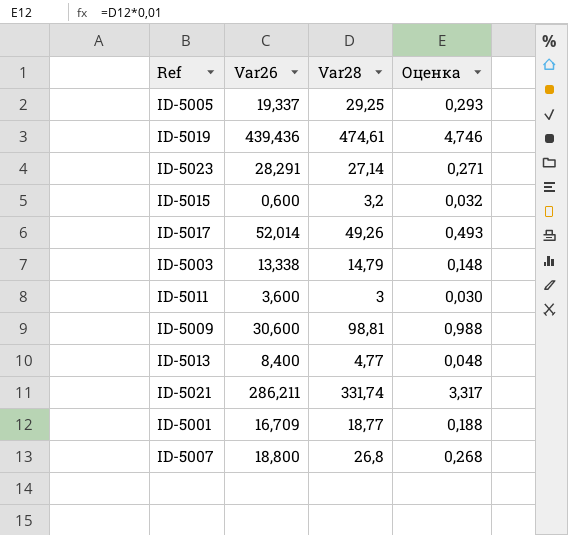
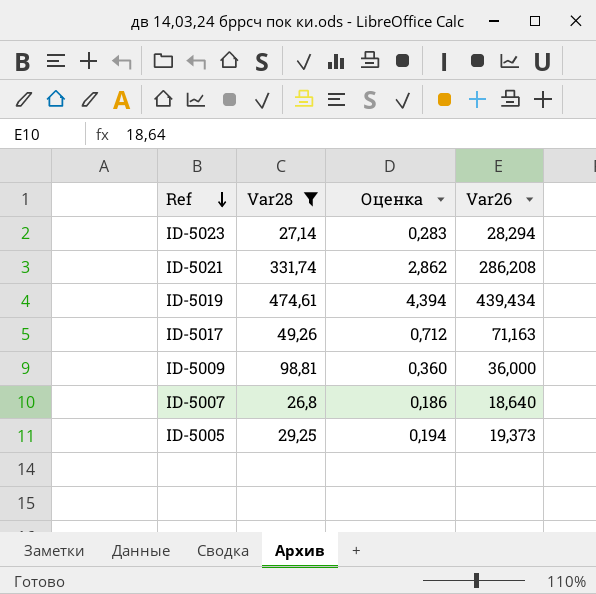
filter: none -> Var28 >= 26,8
row order: none -> Ref descending
column Оценка | formula: [Var28] * 0,01 -> [Var26] * 0,01
column Var26 | position: 2 -> 4
ID-5023 | Var26: 28,291 -> 28,294
ID-5021 | Var26: 286,211 -> 286,208
ID-5019 | Var26: 439,436 -> 439,434
ID-5017 | Var26: 52,014 -> 71,163
ID-5009 | Var26: 30,600 -> 36,000
ID-5007 | Var26: 18,800 -> 18,640
ID-5005 | Var26: 19,337 -> 19,373

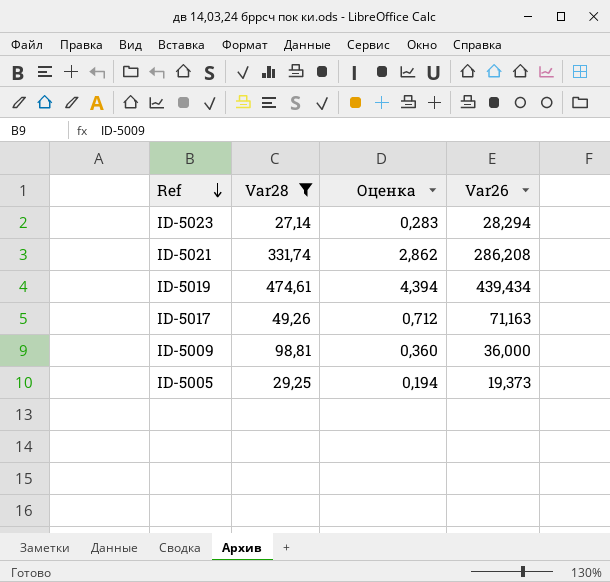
row ID-5007: 26,8 | 0,186 | 18,640 -> none

